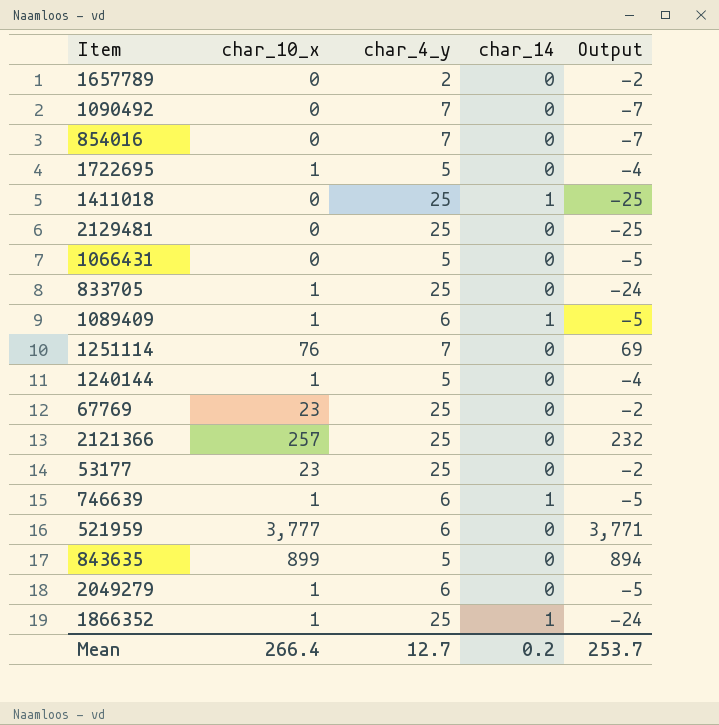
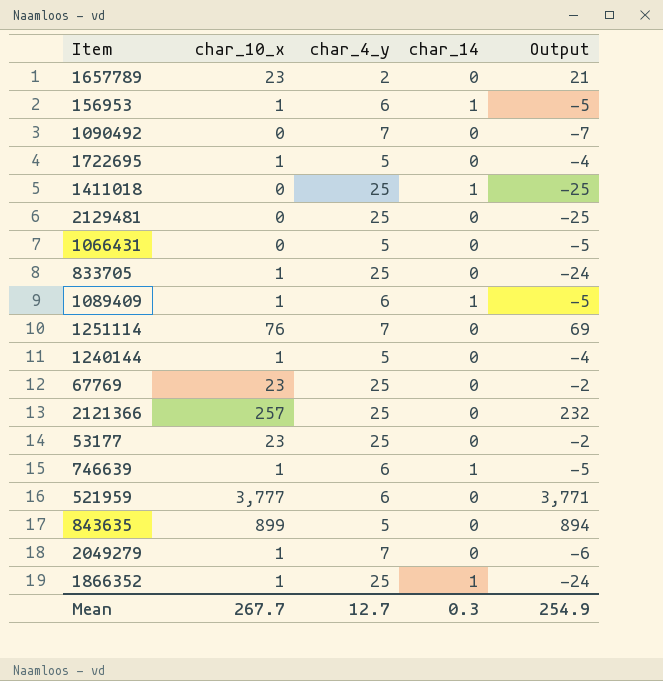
row 854016: 0 | 7 | 0 | -7 -> none
1657789 | char_10_x: 0 -> 23
1657789 | Output: -2 -> 21
row 156953: none -> 1 | 6 | 1 | -5
2049279 | char_4_y: 6 -> 7
2049279 | Output: -5 -> -6
Mean | char_10_x: 266.4 -> 267.7
Mean | char_14: 0.2 -> 0.3
Mean | Output: 253.7 -> 254.9

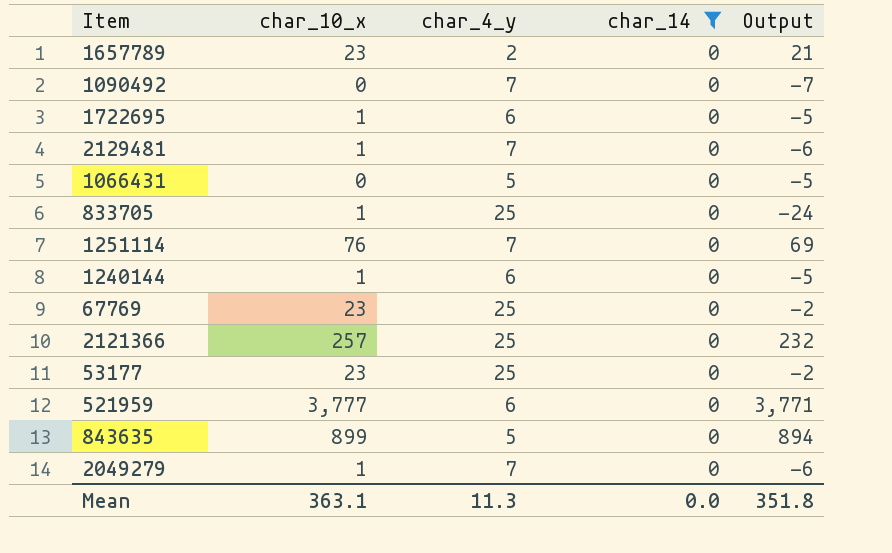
filter: none -> char_14 = 0
1722695 | char_4_y: 5 -> 6
1722695 | Output: -4 -> -5
2129481 | char_10_x: 0 -> 1
2129481 | char_4_y: 25 -> 7
2129481 | Output: -25 -> -6
1240144 | char_4_y: 5 -> 6
1240144 | Output: -4 -> -5
Mean | char_10_x: 267.7 -> 363.1
Mean | char_4_y: 12.7 -> 11.3
Mean | char_14: 0.3 -> 0.0
Mean | Output: 254.9 -> 351.8

